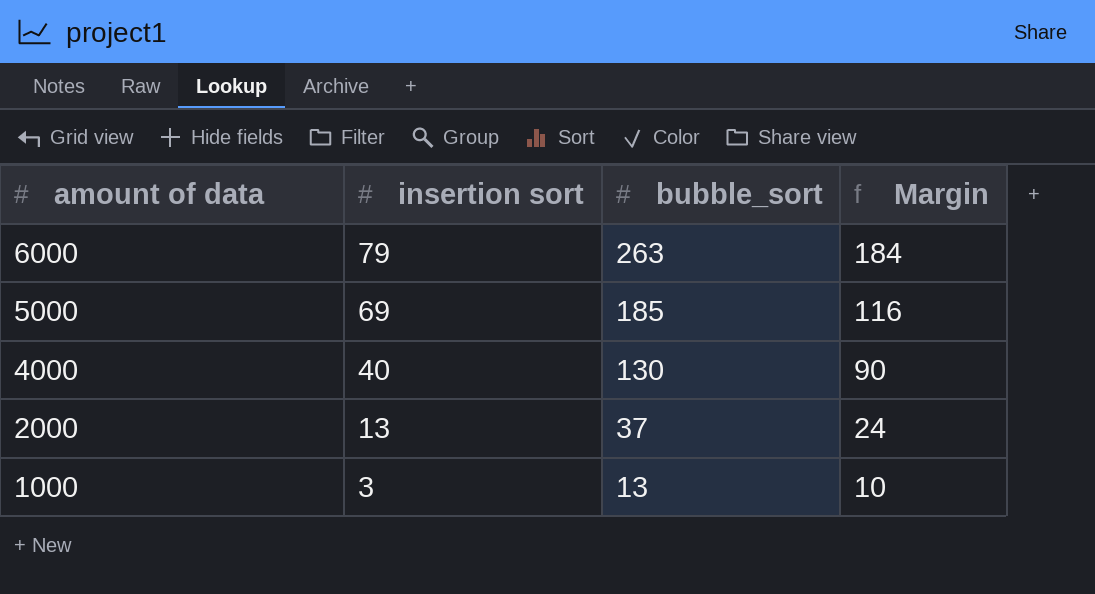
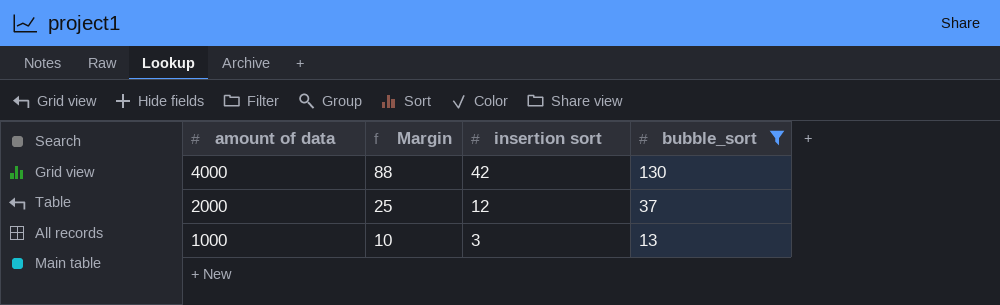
filter: none -> bubble_sort <= 130
column Margin | position: 4 -> 2
4000 | Margin: 90 -> 88
4000 | insertion sort: 40 -> 42
2000 | Margin: 24 -> 25
2000 | insertion sort: 13 -> 12

